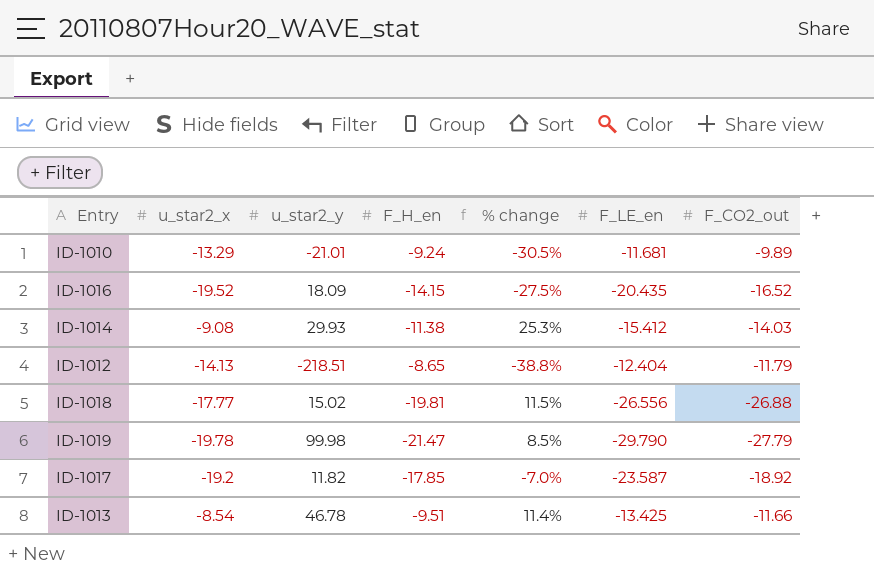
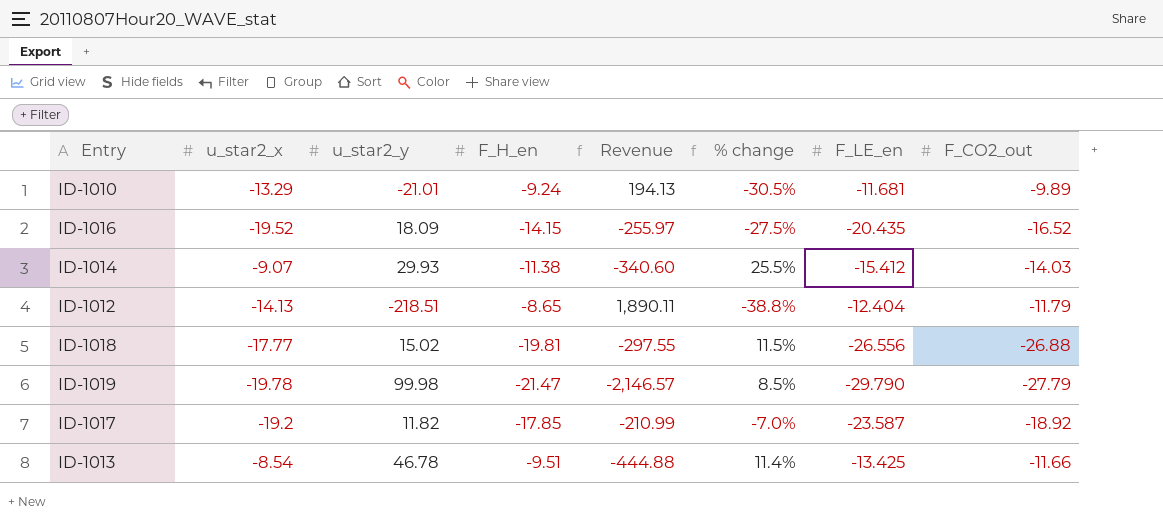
column Revenue | formula: none -> [u_star2_y] * [F_H_en]
ID-1014 | u_star2_x: -9.08 -> -9.07
ID-1014 | % change: 25.3% -> 25.5%

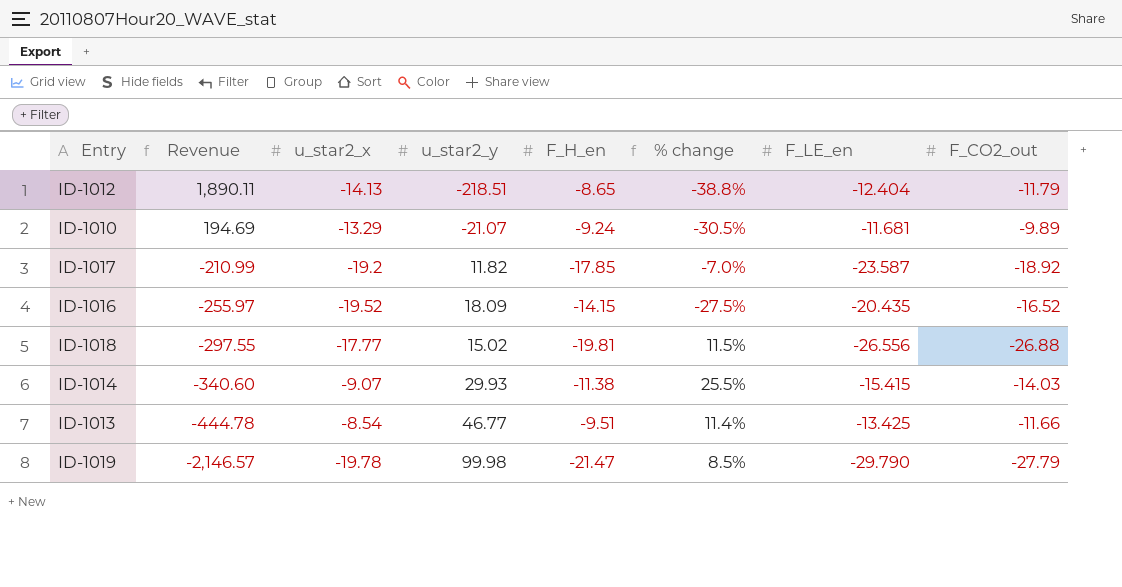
row order: none -> Revenue descending
column Revenue | position: 5 -> 2
ID-1010 | Revenue: 194.13 -> 194.69
ID-1010 | u_star2_y: -21.01 -> -21.07
ID-1014 | F_LE_en: -15.412 -> -15.415
ID-1013 | Revenue: -444.88 -> -444.78
ID-1013 | u_star2_y: 46.78 -> 46.77

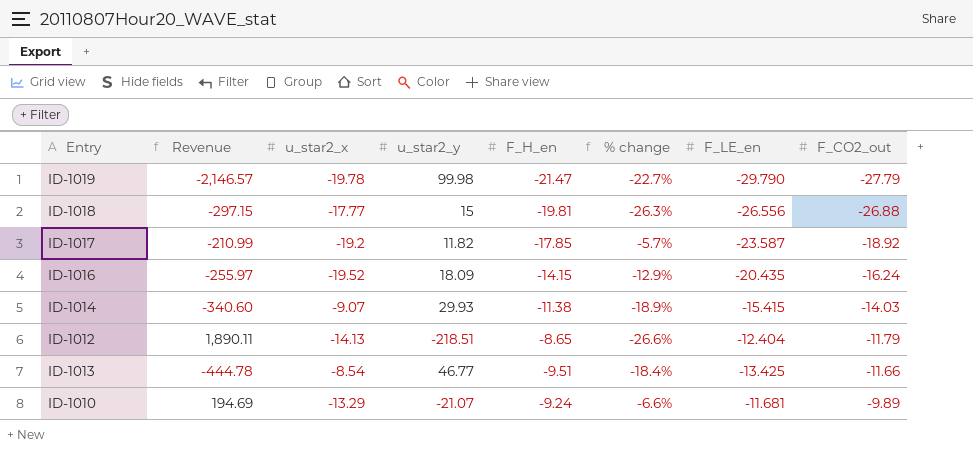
row order: Revenue descending -> F_CO2_out ascending
column % change | formula: ([F_H_en] - [u_star2_x]) / [u_star2_x] -> ([F_H_en] - [F_CO2_out]) / [F_CO2_out]
ID-1018 | Revenue: -297.55 -> -297.15
ID-1018 | u_star2_y: 15.02 -> 15
ID-1016 | F_CO2_out: -16.52 -> -16.24

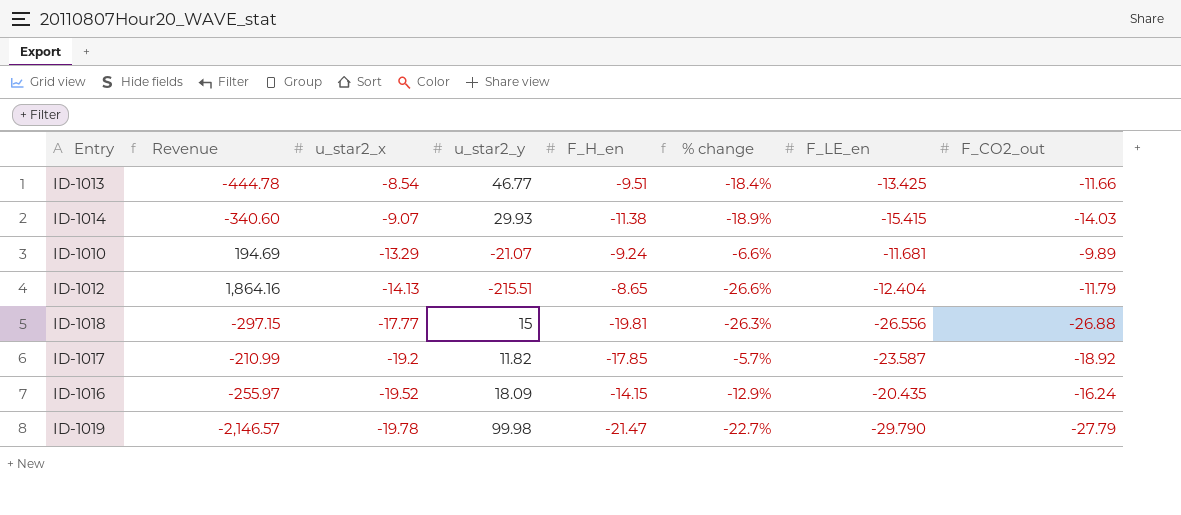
row order: F_CO2_out ascending -> u_star2_x descending
ID-1012 | Revenue: 1,890.11 -> 1,864.16
ID-1012 | u_star2_y: -218.51 -> -215.51

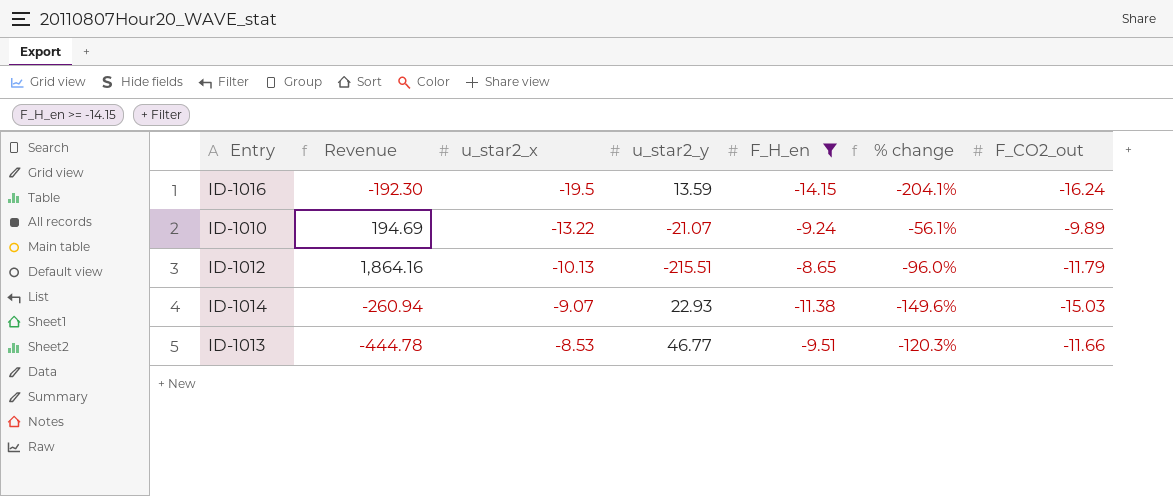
filter: none -> F_H_en >= -14.15
row order: u_star2_x descending -> u_star2_x ascending
column F_LE_en | position: 7 -> none
column % change | formula: ([F_H_en] - [F_CO2_out]) / [F_CO2_out] -> ([F_H_en] - [u_star2_y]) / [u_star2_y]
ID-1016 | Revenue: -255.97 -> -192.30
ID-1016 | u_star2_x: -19.52 -> -19.5
ID-1016 | u_star2_y: 18.09 -> 13.59
ID-1010 | u_star2_x: -13.29 -> -13.22
ID-1012 | u_star2_x: -14.13 -> -10.13
ID-1014 | Revenue: -340.60 -> -260.94
ID-1014 | u_star2_y: 29.93 -> 22.93
ID-1014 | F_CO2_out: -14.03 -> -15.03
ID-1013 | u_star2_x: -8.54 -> -8.53

